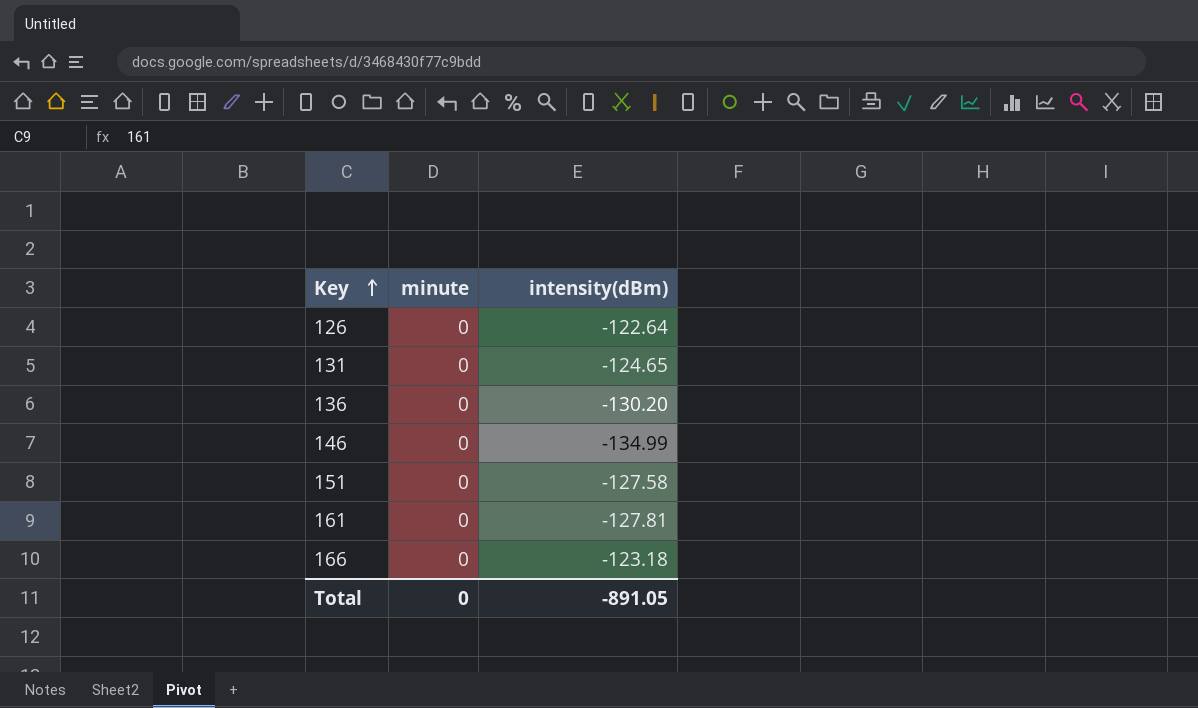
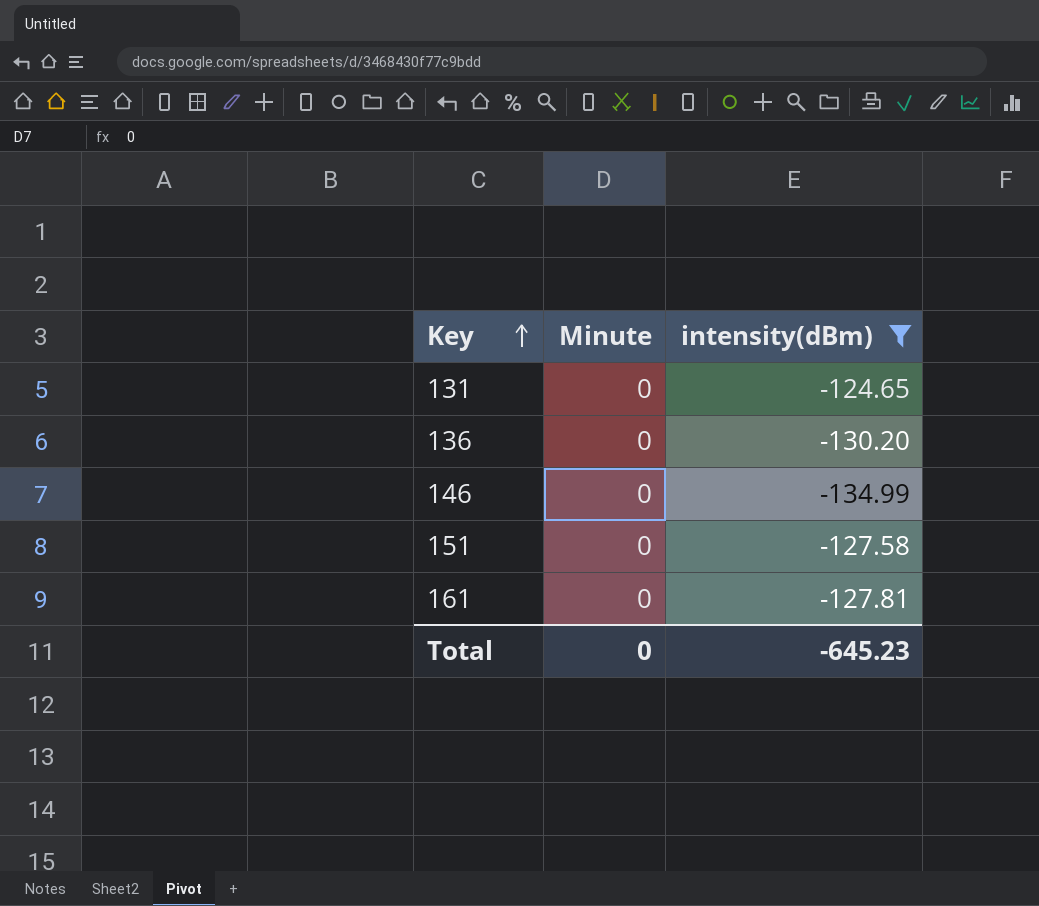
filter: none -> intensity(dBm) <= -124.65
column name: minute -> Minute
Total | intensity(dBm): -891.05 -> -645.23

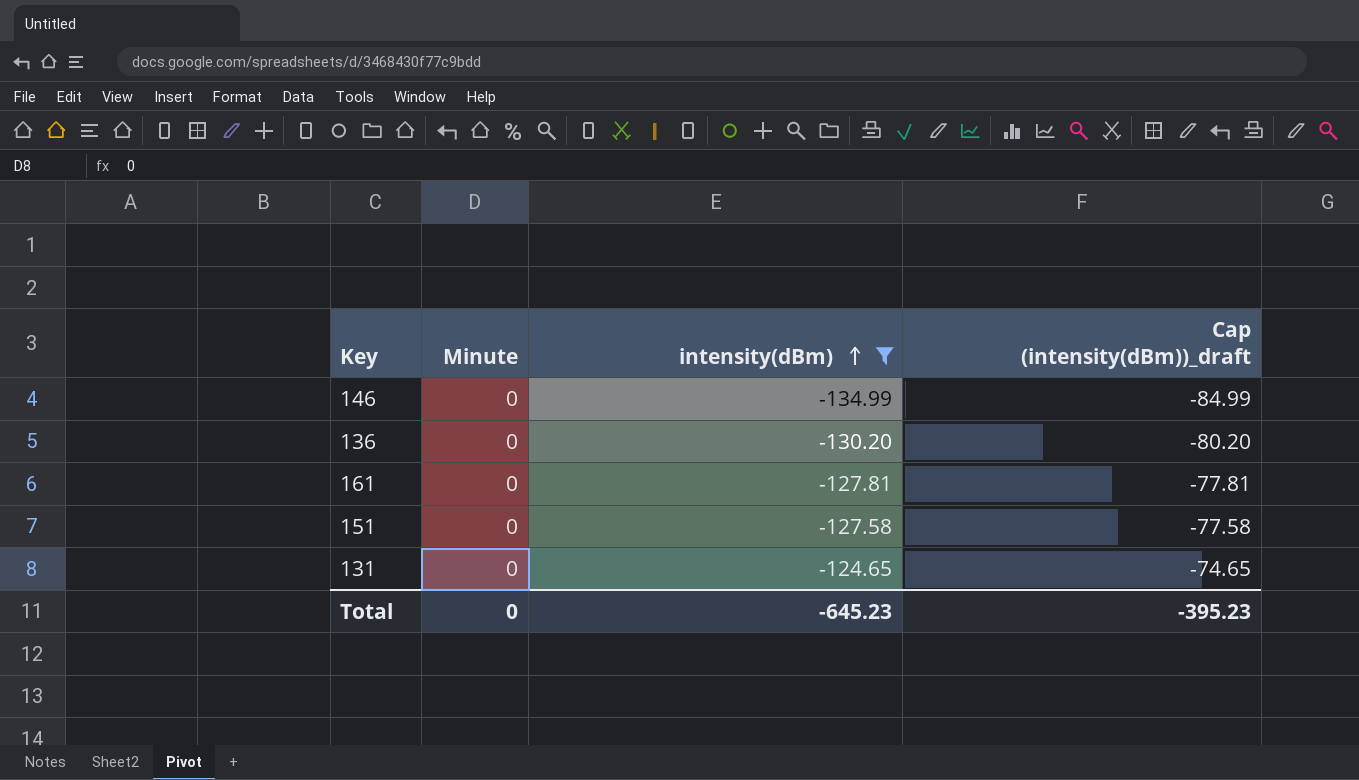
row order: Key ascending -> intensity(dBm) ascending
column Cap (intensity(dBm))_draft | formula: none -> [intensity(dBm)] + 50

